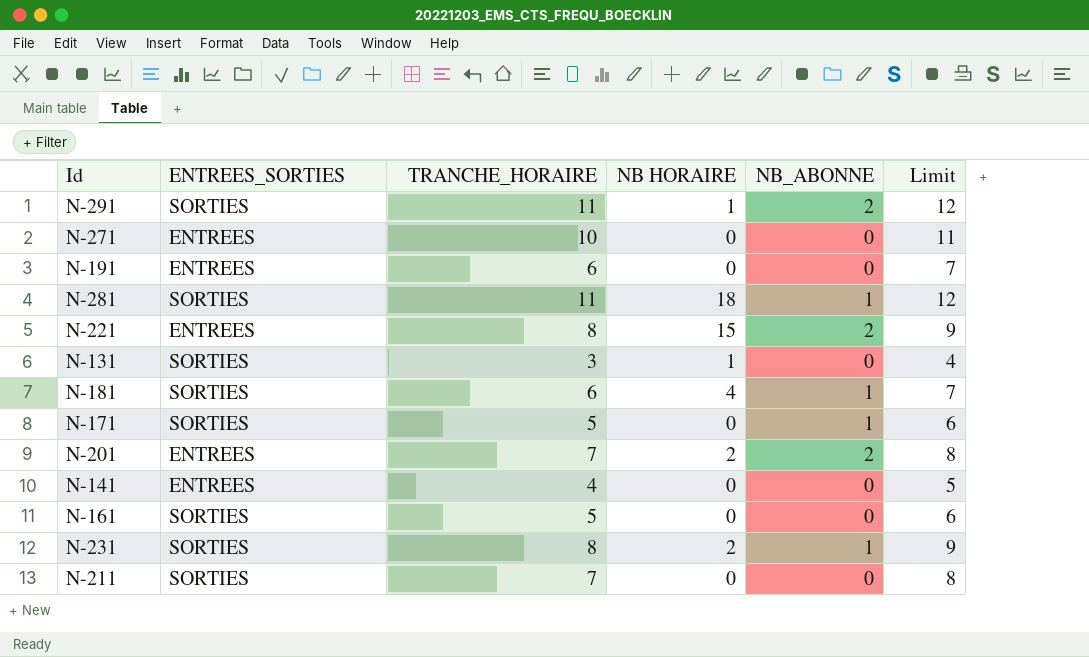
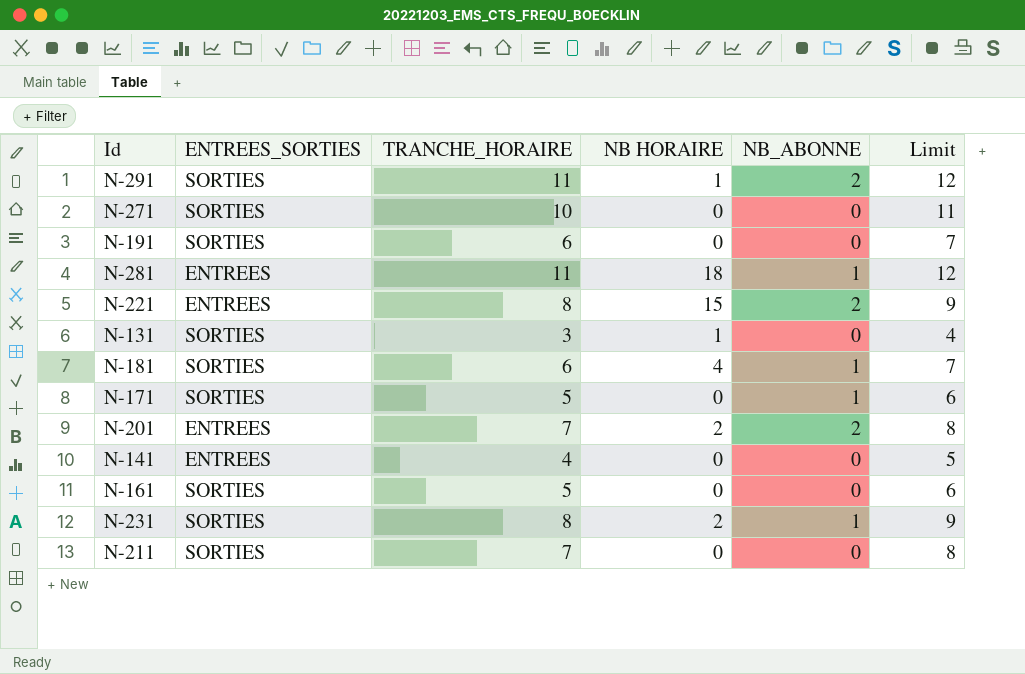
N-271 | ENTREES_SORTIES: ENTREES -> SORTIES
N-191 | ENTREES_SORTIES: ENTREES -> SORTIES
N-281 | ENTREES_SORTIES: SORTIES -> ENTREES

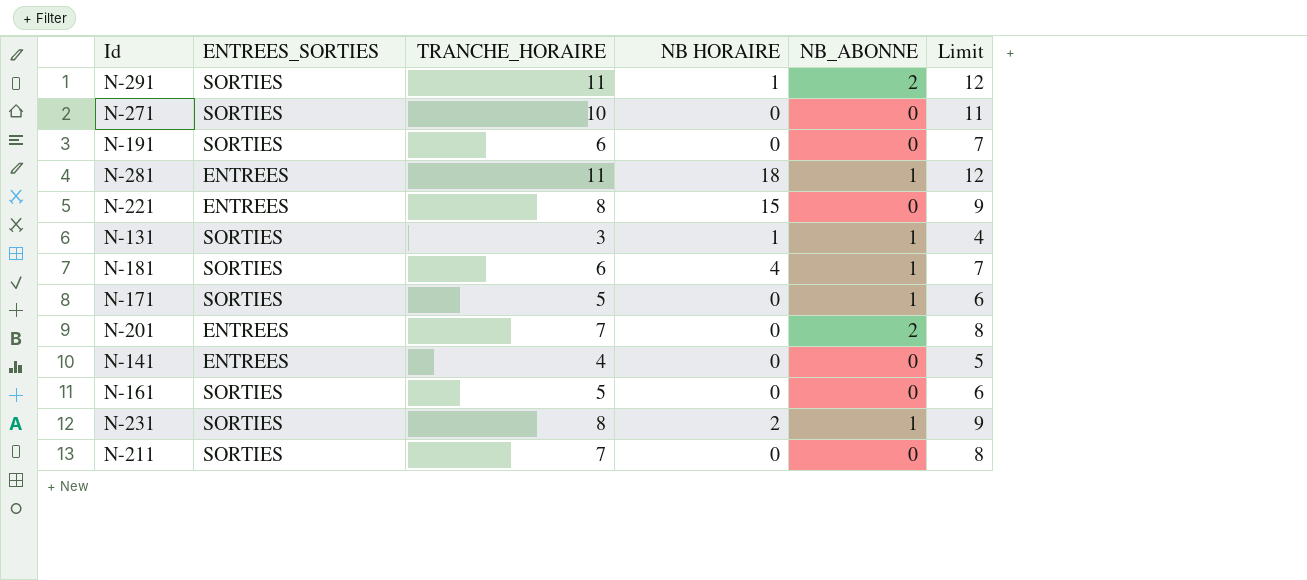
N-221 | NB_ABONNE: 2 -> 0
N-131 | NB_ABONNE: 0 -> 1
N-201 | NB HORAIRE: 2 -> 0

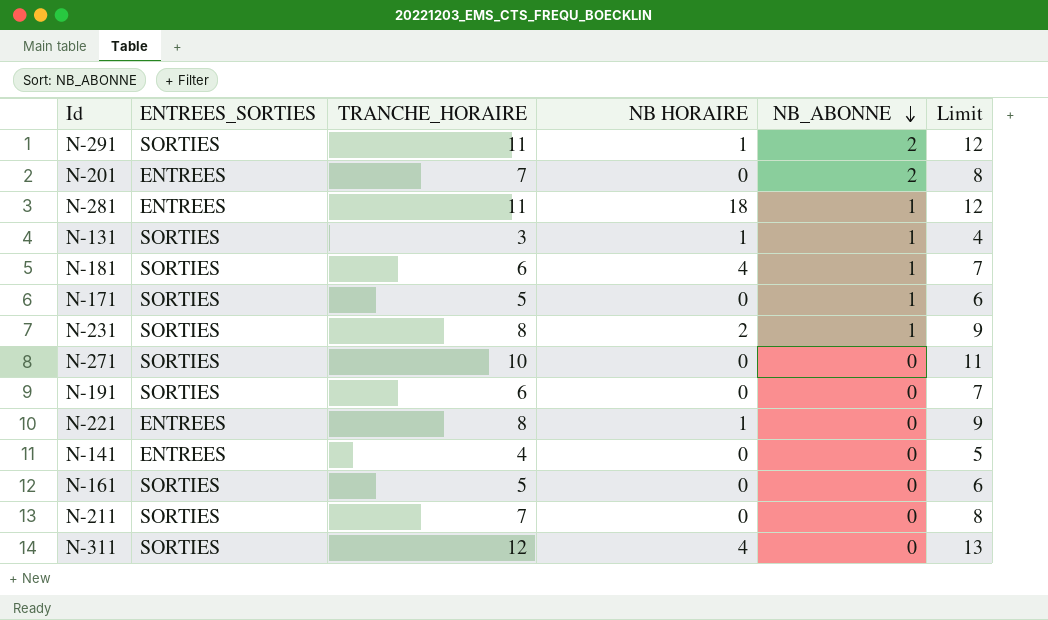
row order: none -> NB_ABONNE descending
N-221 | NB HORAIRE: 15 -> 1
row N-311: none -> SORTIES | 12 | 4 | 0 | 13

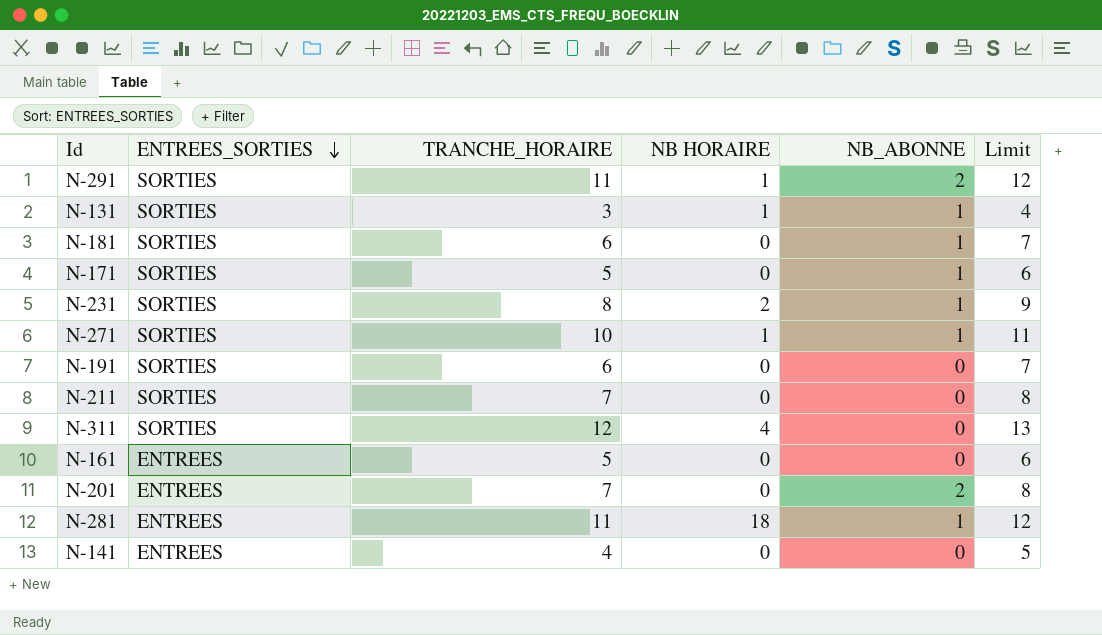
row order: NB_ABONNE descending -> ENTREES_SORTIES descending
row N-221: ENTREES | 8 | 1 | 0 | 9 -> none
N-181 | NB HORAIRE: 4 -> 0
N-271 | NB HORAIRE: 0 -> 1
N-271 | NB_ABONNE: 0 -> 1
N-161 | ENTREES_SORTIES: SORTIES -> ENTREES

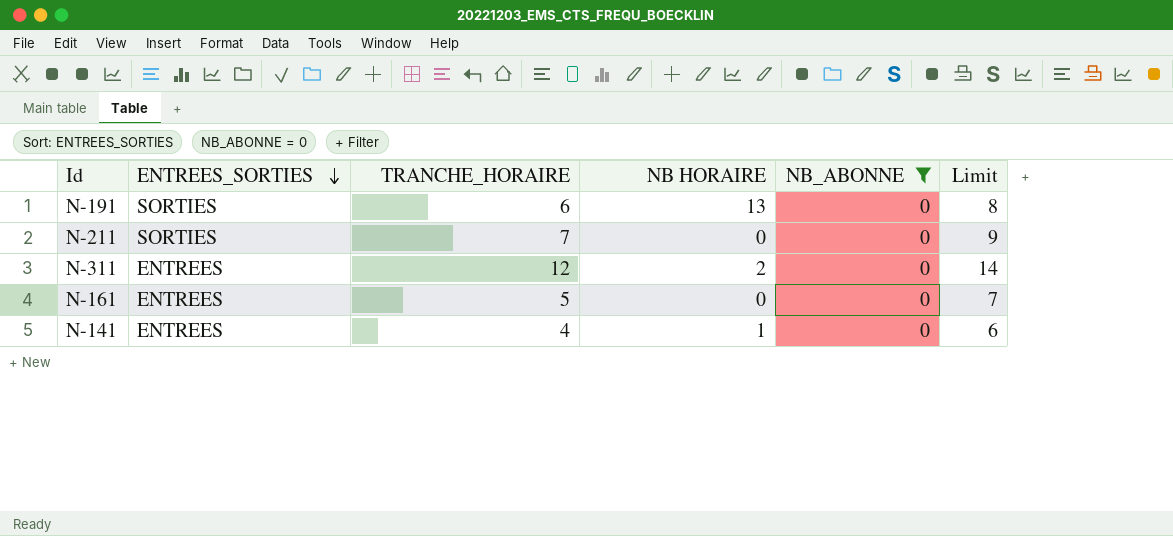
filter: none -> NB_ABONNE = 0
column Limit | formula: [TRANCHE_HORAIRE] + 1 -> [TRANCHE_HORAIRE] + 2
N-191 | NB HORAIRE: 0 -> 13
N-311 | ENTREES_SORTIES: SORTIES -> ENTREES
N-311 | NB HORAIRE: 4 -> 2
N-141 | NB HORAIRE: 0 -> 1

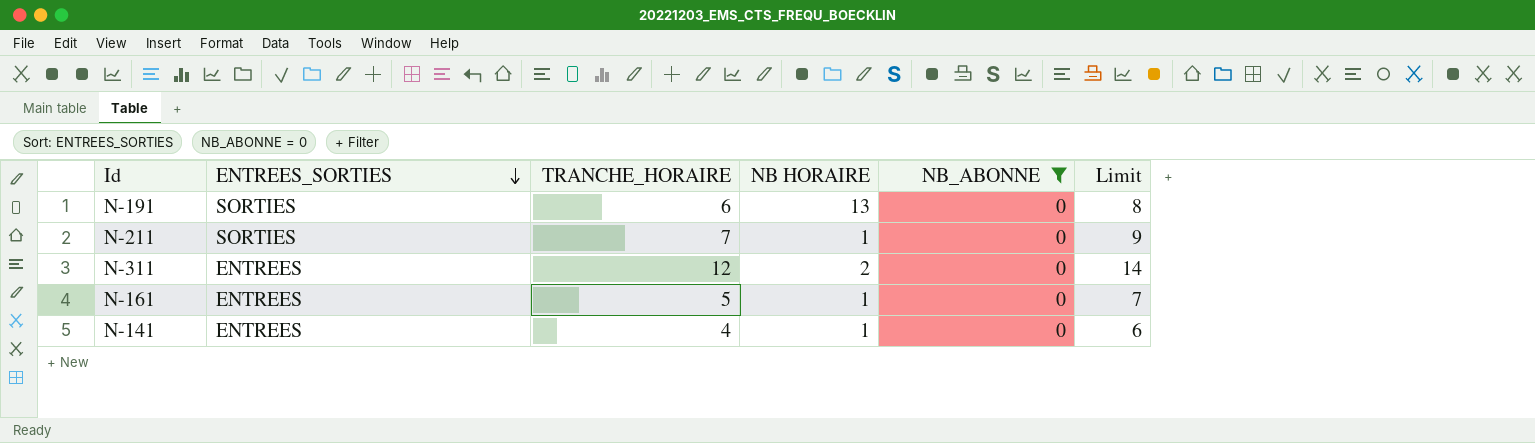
N-211 | NB HORAIRE: 0 -> 1
N-161 | NB HORAIRE: 0 -> 1

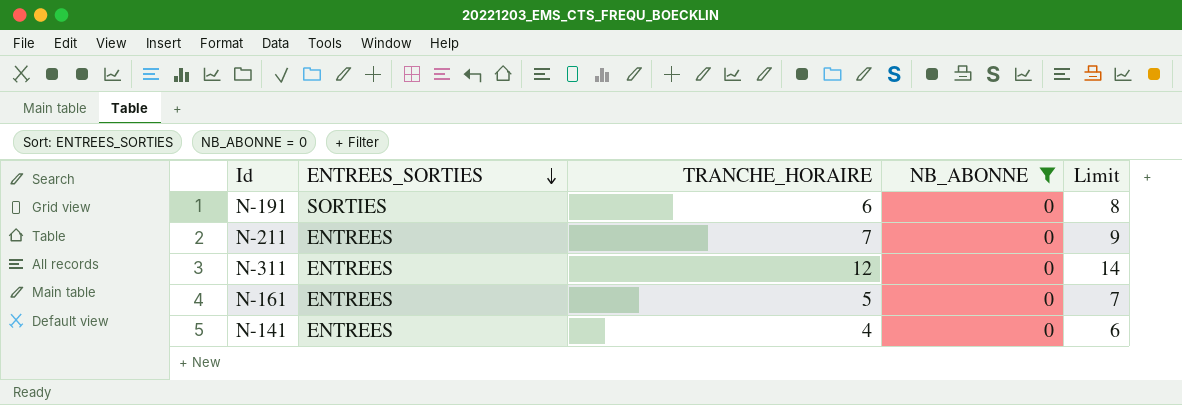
column NB HORAIRE | position: 4 -> none
N-211 | ENTREES_SORTIES: SORTIES -> ENTREES

